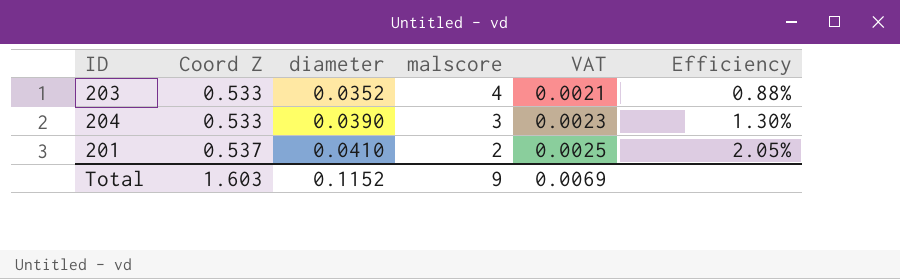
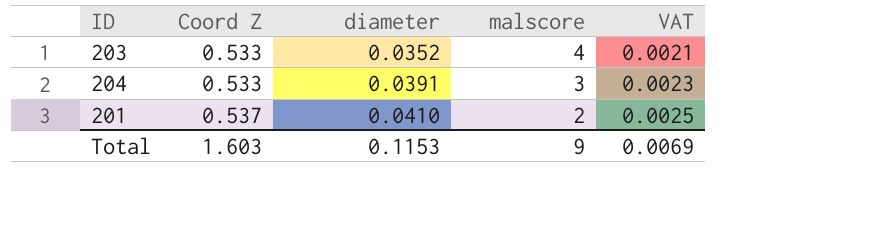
column Efficiency | formula: [diameter] / [malscore] -> none
204 | diameter: 0.0390 -> 0.0391
Total | diameter: 0.1152 -> 0.1153

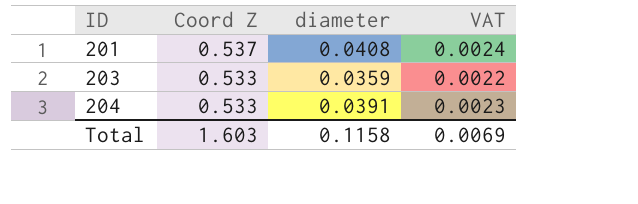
row order: Coord Z ascending -> ID ascending
column malscore | position: 4 -> none
201 | diameter: 0.0410 -> 0.0408
201 | VAT: 0.0025 -> 0.0024
203 | diameter: 0.0352 -> 0.0359
203 | VAT: 0.0021 -> 0.0022
Total | diameter: 0.1153 -> 0.1158

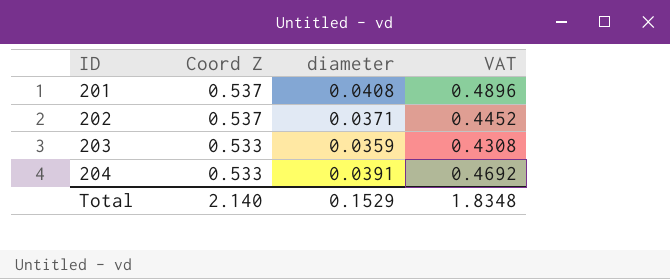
column VAT | formula: [diameter] * 0.06 -> [diameter] * 12
row 202: none -> 0.537 | 0.0371 | 0.4452
Total | Coord Z: 1.603 -> 2.140
Total | diameter: 0.1158 -> 0.1529
Total | VAT: 0.0069 -> 1.8348

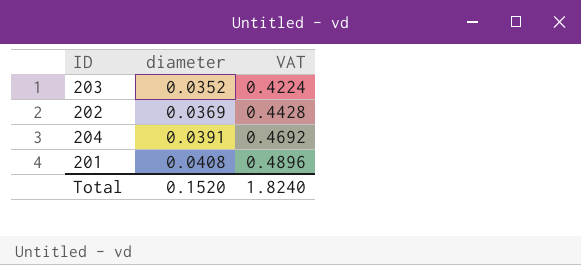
row order: ID ascending -> diameter ascending
column Coord Z | position: 2 -> none
203 | diameter: 0.0359 -> 0.0352
203 | VAT: 0.4308 -> 0.4224
202 | diameter: 0.0371 -> 0.0369
202 | VAT: 0.4452 -> 0.4428
Total | diameter: 0.1529 -> 0.1520
Total | VAT: 1.8348 -> 1.8240

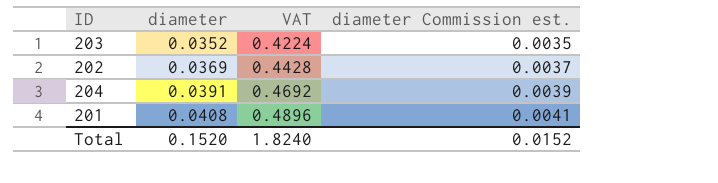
column diameter Commission est. | formula: none -> [diameter] * 0.1

